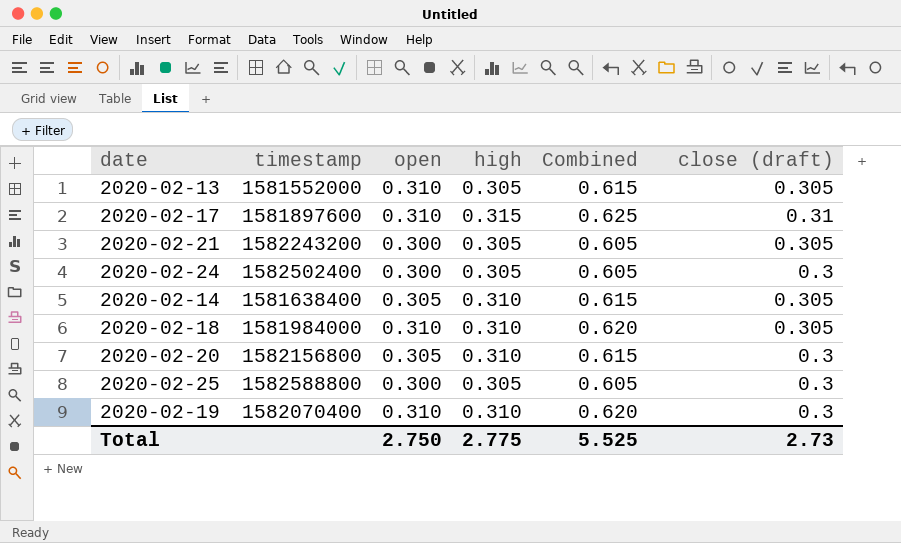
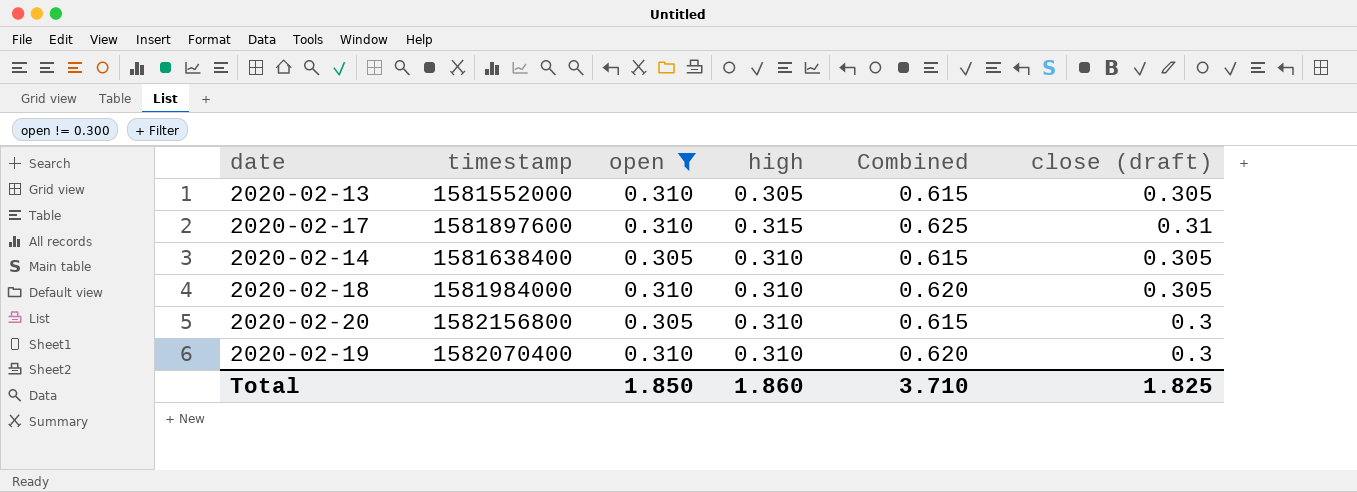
filter: none -> open != 0.300
Total | open: 2.750 -> 1.850
Total | high: 2.775 -> 1.860
Total | Combined: 5.525 -> 3.710
Total | close (draft): 2.73 -> 1.825

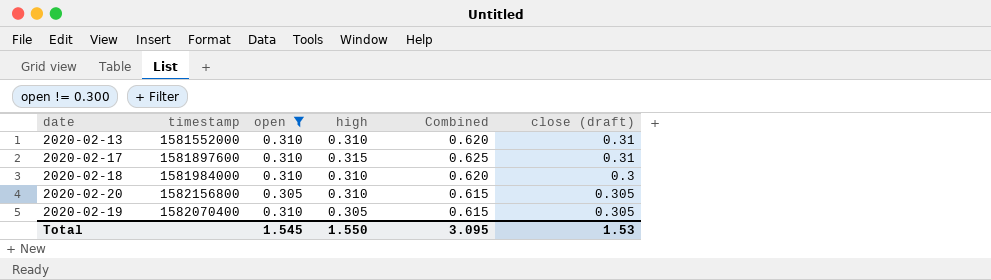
row 2020-02-14: 1581638400 | 0.305 | 0.310 | 0.615 | 0.305 -> none
2020-02-13 | high: 0.305 -> 0.310
2020-02-13 | Combined: 0.615 -> 0.620
2020-02-13 | close (draft): 0.305 -> 0.31
2020-02-18 | close (draft): 0.305 -> 0.3
2020-02-20 | close (draft): 0.3 -> 0.305
2020-02-19 | high: 0.310 -> 0.305
2020-02-19 | Combined: 0.620 -> 0.615
2020-02-19 | close (draft): 0.3 -> 0.305
Total | open: 1.850 -> 1.545
Total | high: 1.860 -> 1.550
Total | Combined: 3.710 -> 3.095
Total | close (draft): 1.825 -> 1.53

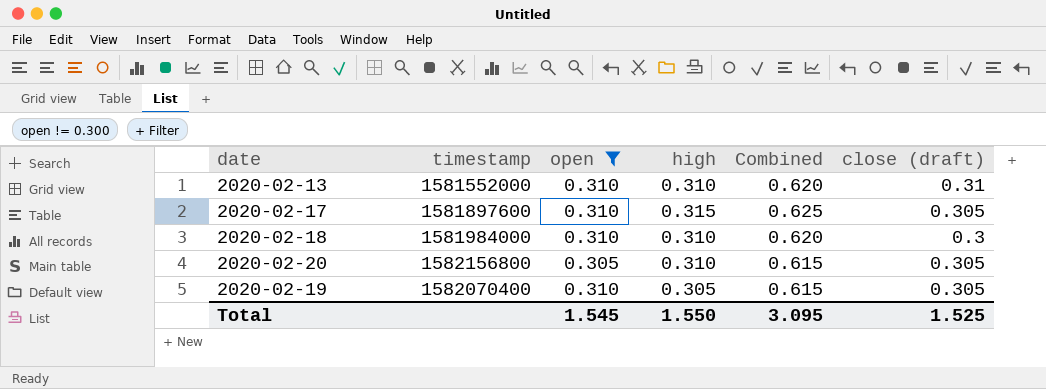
2020-02-17 | close (draft): 0.31 -> 0.305
Total | close (draft): 1.53 -> 1.525

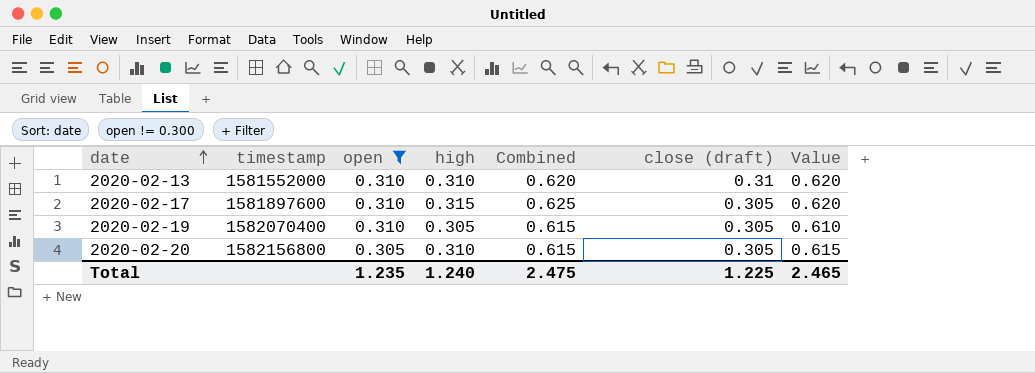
row order: none -> date ascending
column Value | formula: none -> [high] + [close (draft)]
row 2020-02-18: 1581984000 | 0.310 | 0.310 | 0.620 | 0.3 -> none
Total | open: 1.545 -> 1.235
Total | high: 1.550 -> 1.240
Total | Combined: 3.095 -> 2.475
Total | close (draft): 1.525 -> 1.225

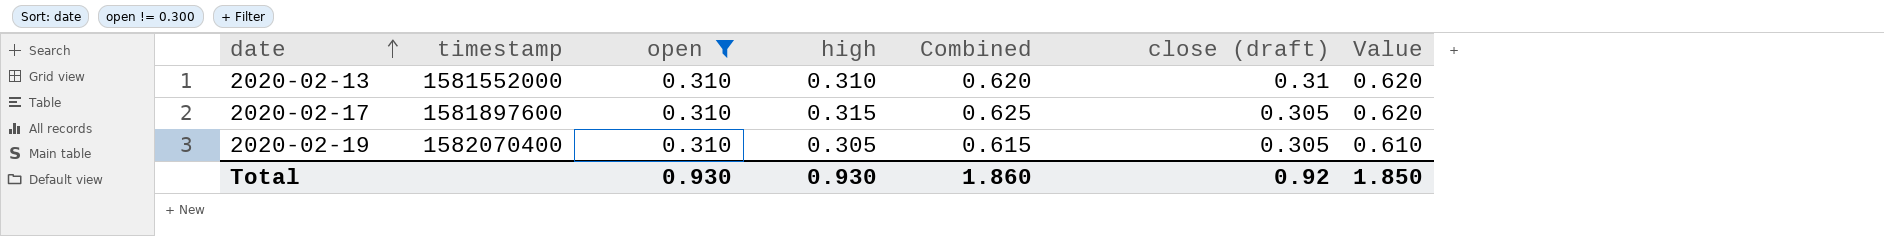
row 2020-02-20: 1582156800 | 0.305 | 0.310 | 0.615 | 0.305 | 0.615 -> none
Total | open: 1.235 -> 0.930
Total | high: 1.240 -> 0.930
Total | Combined: 2.475 -> 1.860
Total | close (draft): 1.225 -> 0.92
Total | Value: 2.465 -> 1.850

